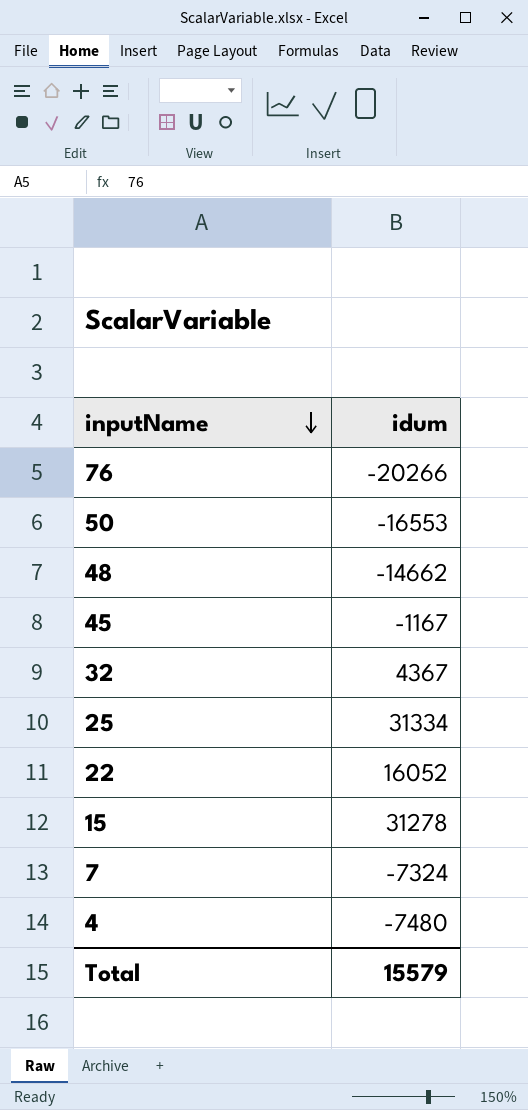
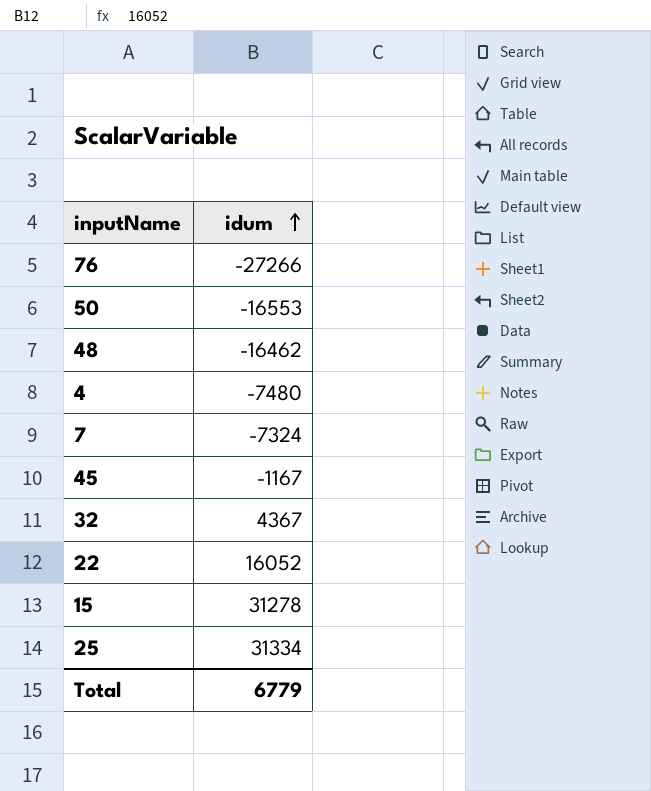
row order: inputName descending -> idum ascending
76 | idum: -20266 -> -27266
48 | idum: -14662 -> -16462
Total | idum: 15579 -> 6779

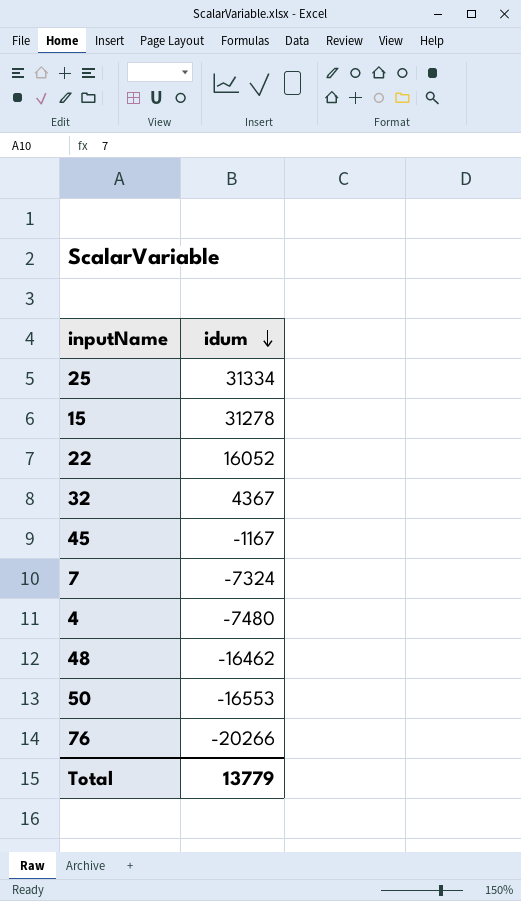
row order: idum ascending -> idum descending
76 | idum: -27266 -> -20266
Total | idum: 6779 -> 13779

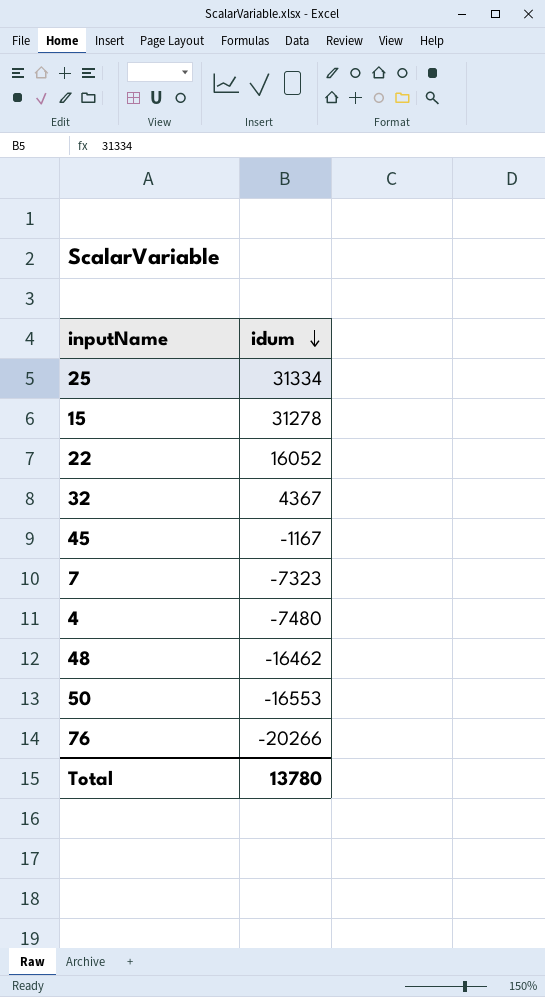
7 | idum: -7324 -> -7323
Total | idum: 13779 -> 13780

